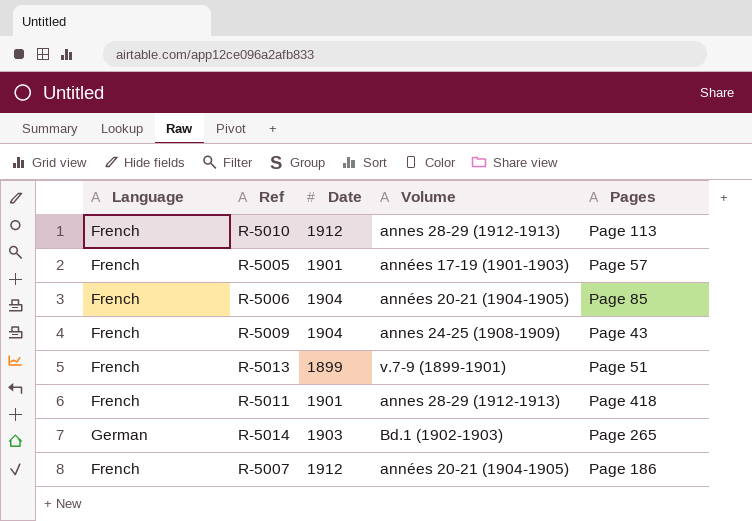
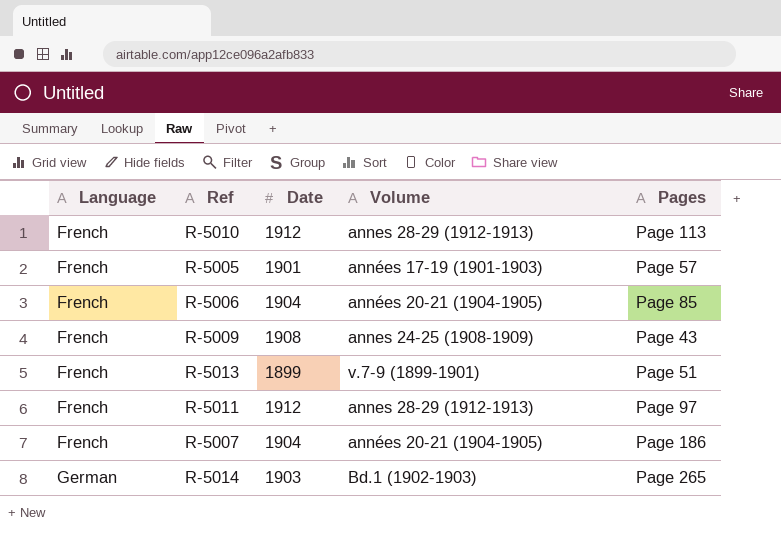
row order: none -> Language ascending
R-5009 | Date: 1904 -> 1908
R-5011 | Date: 1901 -> 1912
R-5011 | Pages: Page 418 -> Page 97
R-5007 | Date: 1912 -> 1904

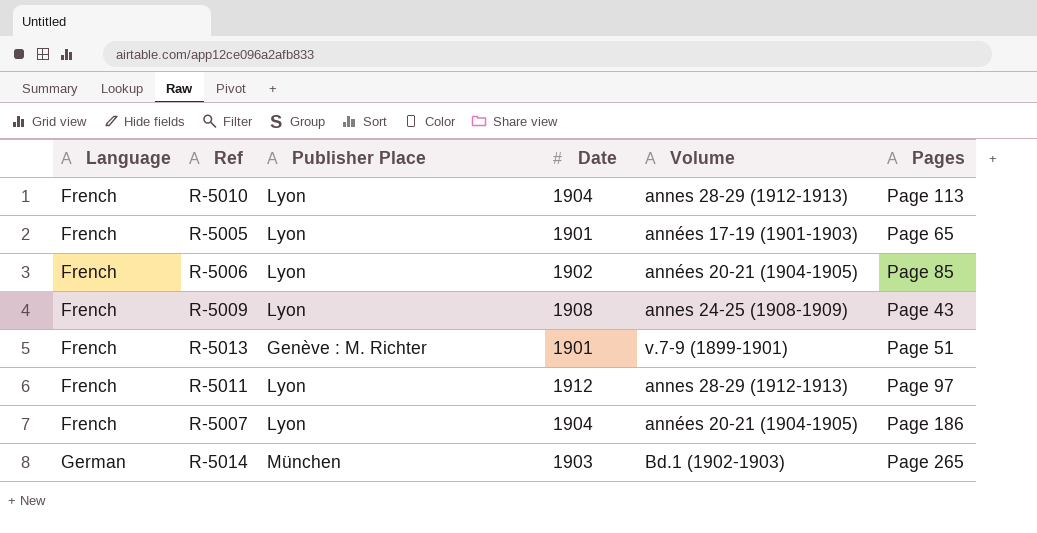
column Publisher Place | position: none -> 3
R-5010 | Date: 1912 -> 1904
R-5005 | Pages: Page 57 -> Page 65
R-5006 | Date: 1904 -> 1902
R-5013 | Date: 1899 -> 1901

